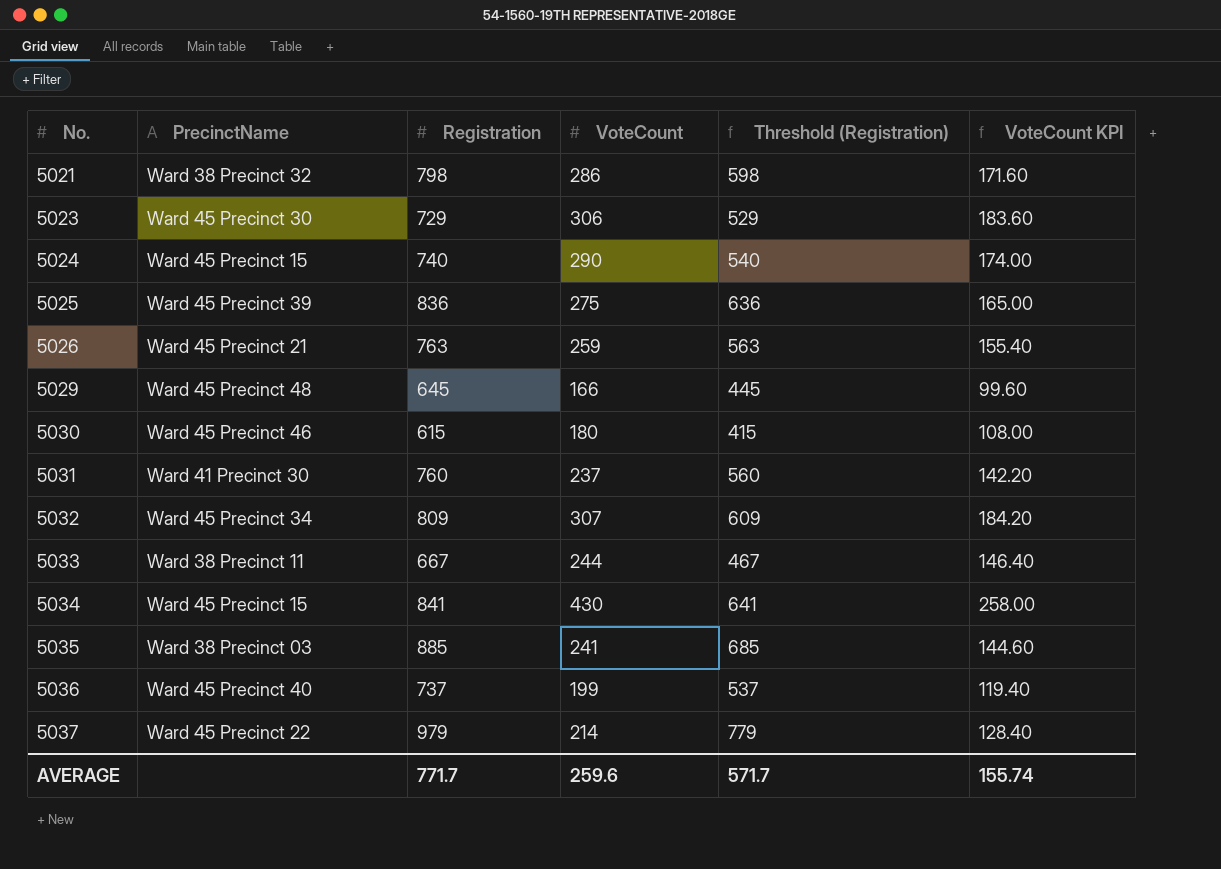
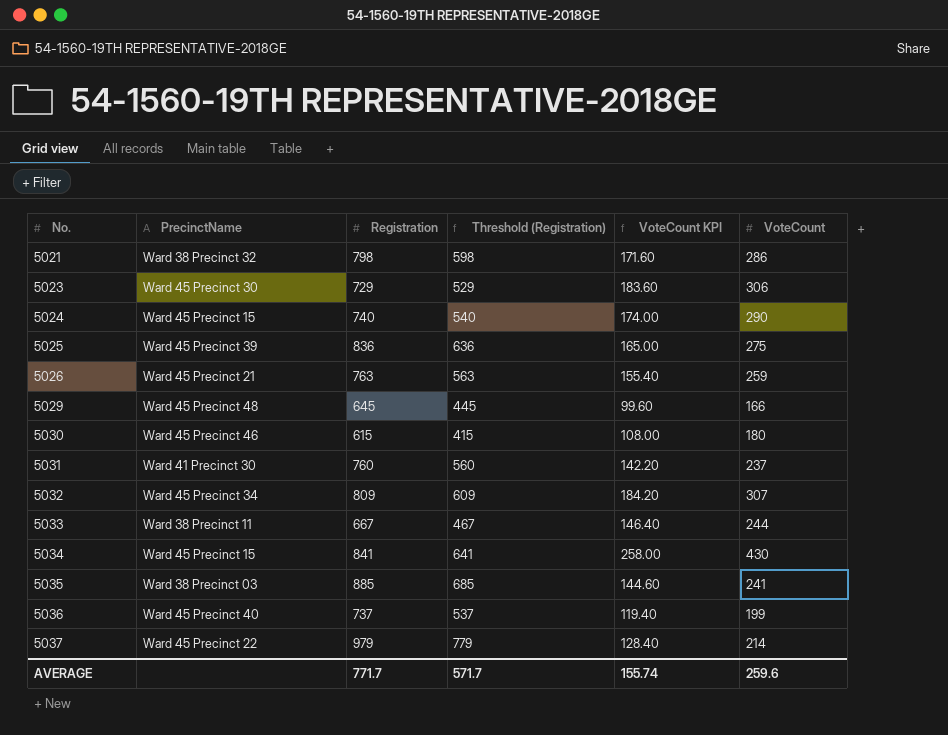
column VoteCount | position: 4 -> 6

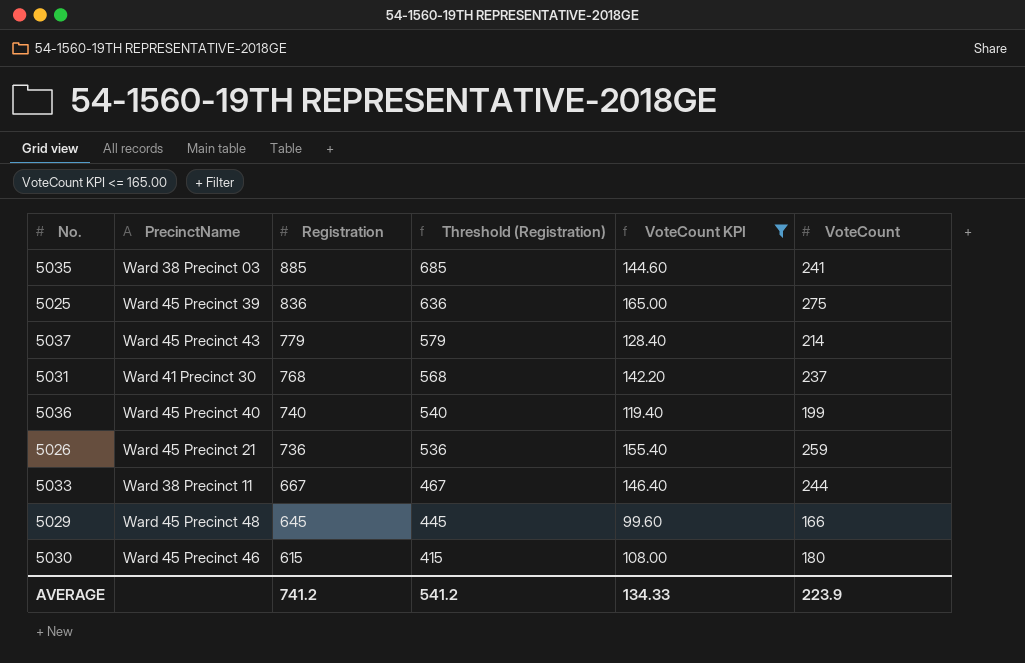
filter: none -> VoteCount KPI <= 165.00
row order: No. ascending -> Registration descending
5037 | PrecinctName: Ward 45 Precinct 22 -> Ward 45 Precinct 43
5037 | Registration: 979 -> 779
5037 | Threshold (Registration): 779 -> 579
5031 | Registration: 760 -> 768
5031 | Threshold (Registration): 560 -> 568
5036 | Registration: 737 -> 740
5036 | Threshold (Registration): 537 -> 540
5026 | Registration: 763 -> 736
5026 | Threshold (Registration): 563 -> 536
AVERAGE | Registration: 771.7 -> 741.2
AVERAGE | Threshold (Registration): 571.7 -> 541.2
AVERAGE | VoteCount KPI: 155.74 -> 134.33
AVERAGE | VoteCount: 259.6 -> 223.9

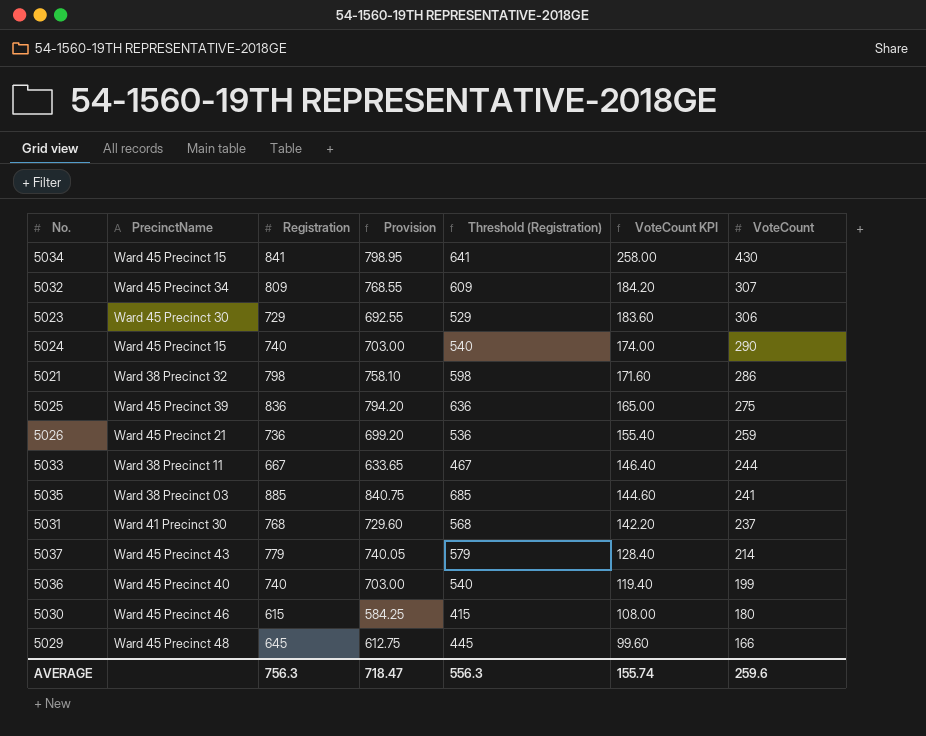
filter: VoteCount KPI <= 165.00 -> none
row order: Registration descending -> VoteCount KPI descending
column Provision | formula: none -> [Registration] * 0.95
AVERAGE | Registration: 741.2 -> 756.3
AVERAGE | Threshold (Registration): 541.2 -> 556.3
AVERAGE | VoteCount KPI: 134.33 -> 155.74
AVERAGE | VoteCount: 223.9 -> 259.6

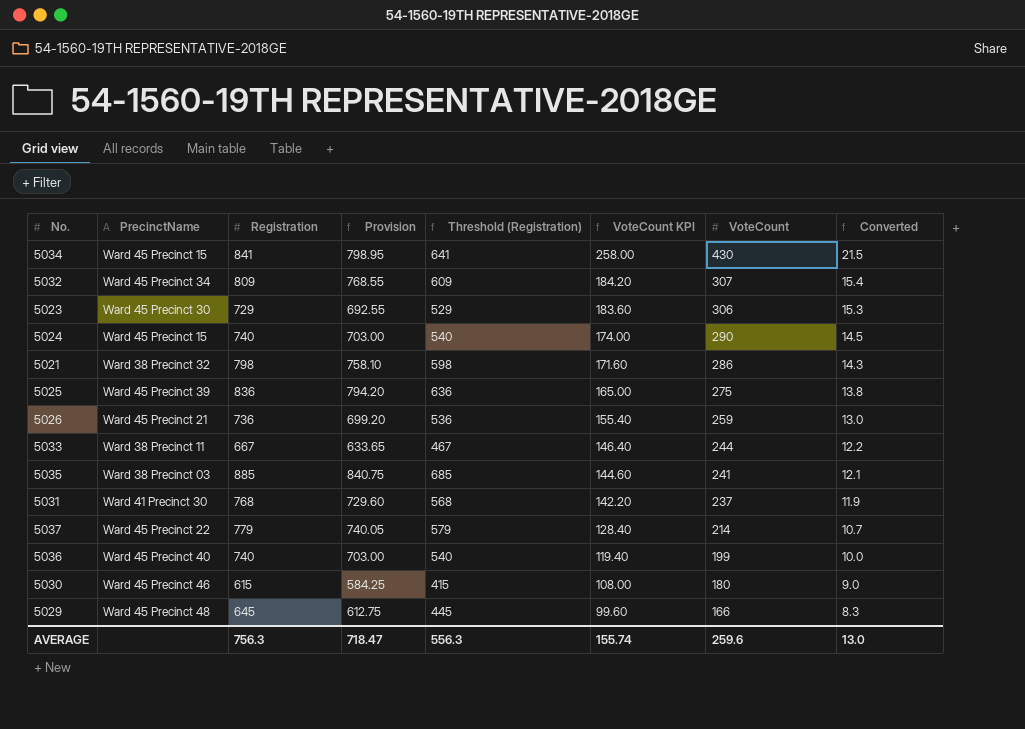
column Converted | formula: none -> [VoteCount] * 0.05
5037 | PrecinctName: Ward 45 Precinct 43 -> Ward 45 Precinct 22

